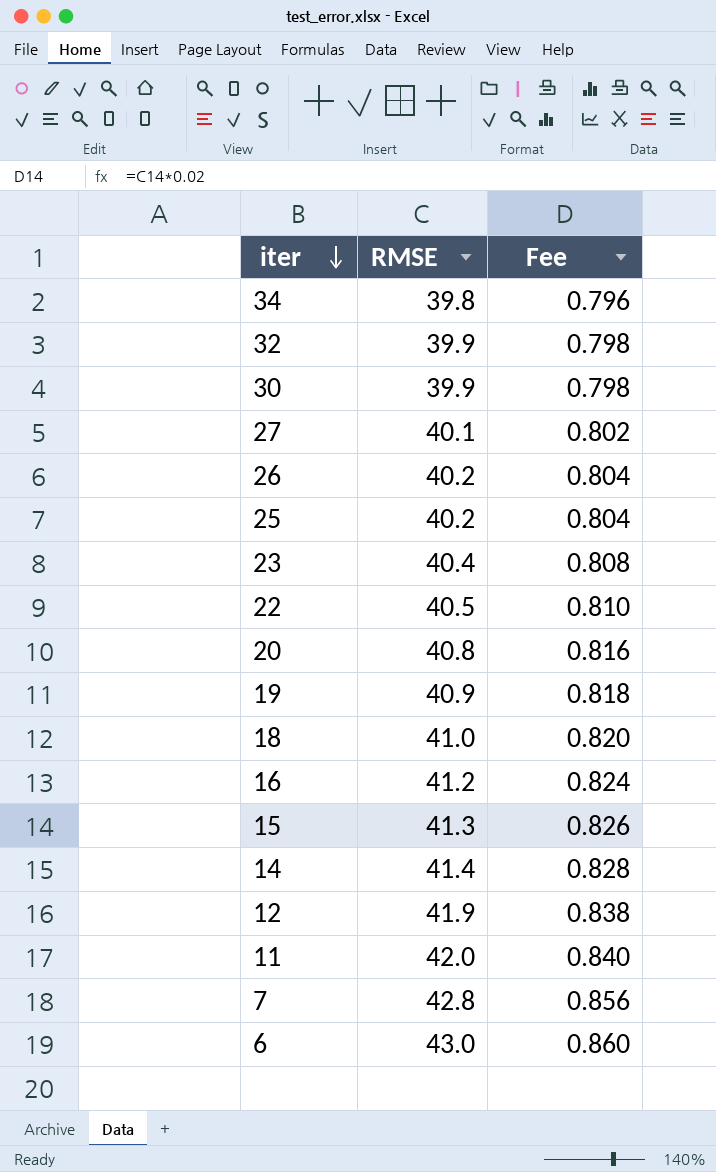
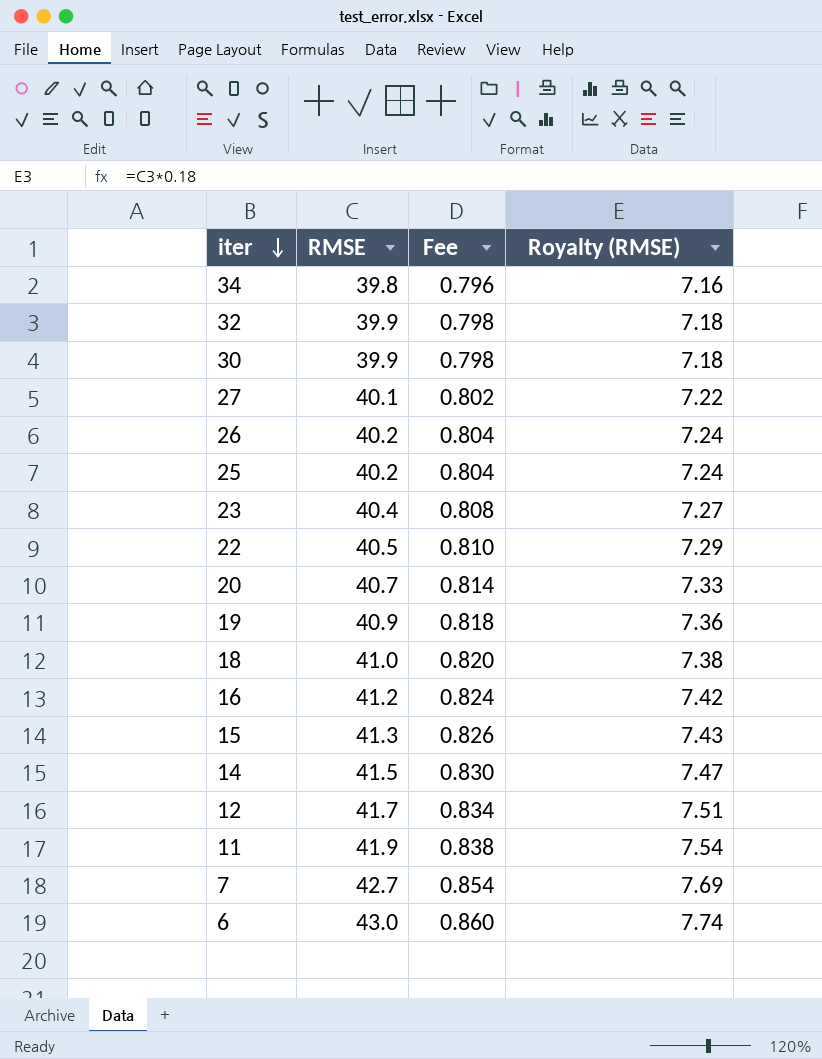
column Royalty (RMSE) | formula: none -> [RMSE] * 0.18
20 | RMSE: 40.8 -> 40.7
20 | Fee: 0.816 -> 0.814
14 | RMSE: 41.4 -> 41.5
14 | Fee: 0.828 -> 0.830
12 | RMSE: 41.9 -> 41.7
12 | Fee: 0.838 -> 0.834
11 | RMSE: 42.0 -> 41.9
11 | Fee: 0.840 -> 0.838
7 | RMSE: 42.8 -> 42.7
7 | Fee: 0.856 -> 0.854

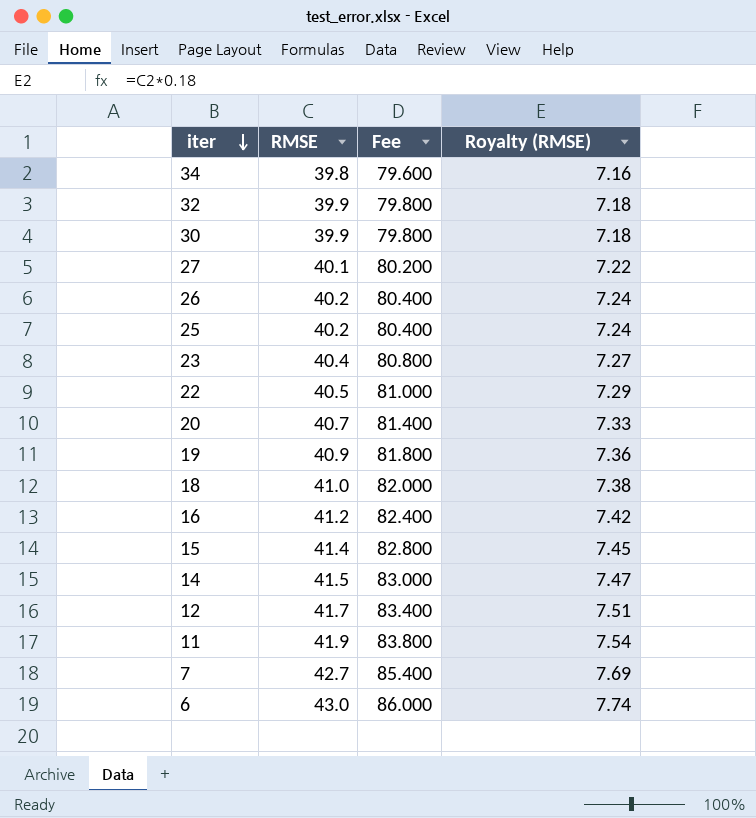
column Fee | formula: [RMSE] * 0.02 -> [RMSE] * 2
15 | RMSE: 41.3 -> 41.4
15 | Royalty (RMSE): 7.43 -> 7.45

